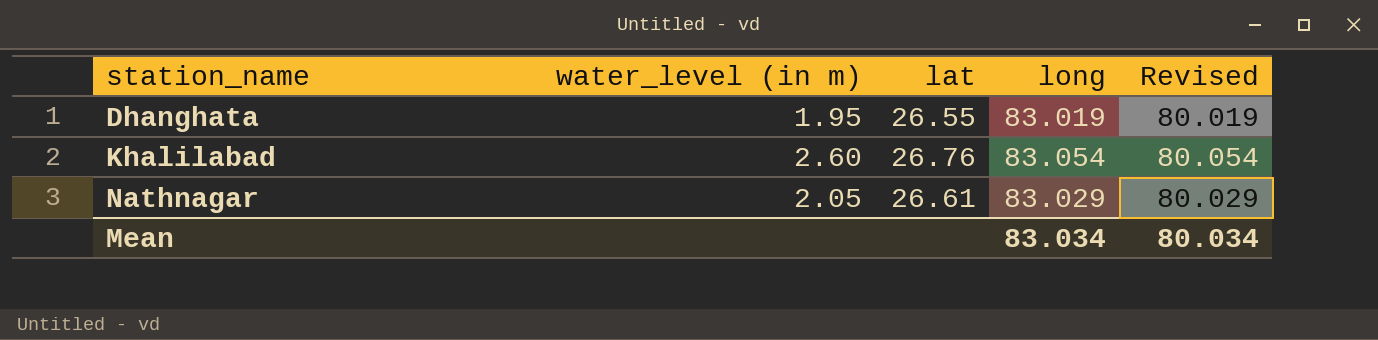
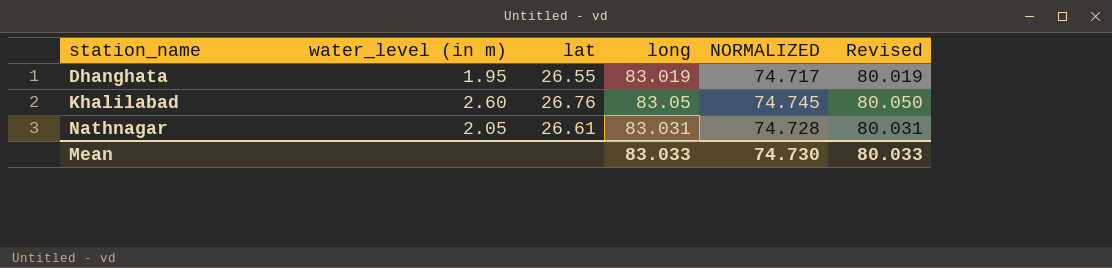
column NORMALIZED | formula: none -> [long] * 0.9
Khalilabad | long: 83.054 -> 83.05
Khalilabad | Revised: 80.054 -> 80.050
Nathnagar | long: 83.029 -> 83.031
Nathnagar | Revised: 80.029 -> 80.031
Mean | long: 83.034 -> 83.033
Mean | Revised: 80.034 -> 80.033

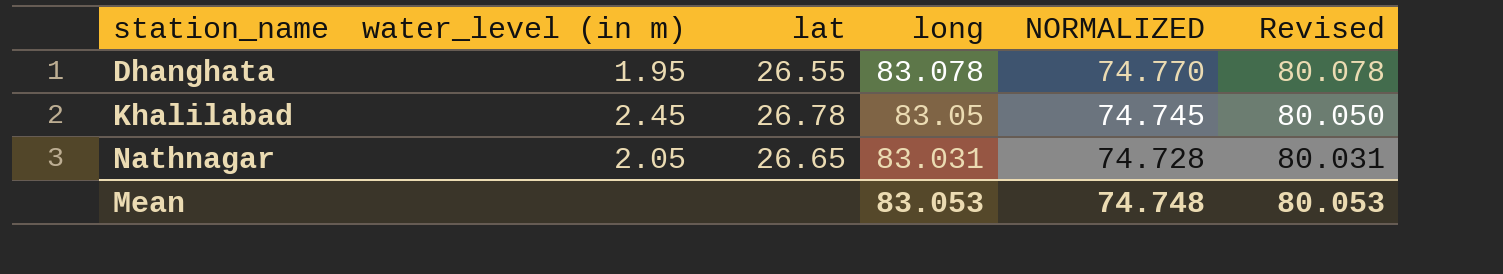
Dhanghata | long: 83.019 -> 83.078
Dhanghata | NORMALIZED: 74.717 -> 74.770
Dhanghata | Revised: 80.019 -> 80.078
Khalilabad | water_level (in m): 2.60 -> 2.45
Khalilabad | lat: 26.76 -> 26.78
Nathnagar | lat: 26.61 -> 26.65
Mean | long: 83.033 -> 83.053
Mean | NORMALIZED: 74.730 -> 74.748
Mean | Revised: 80.033 -> 80.053

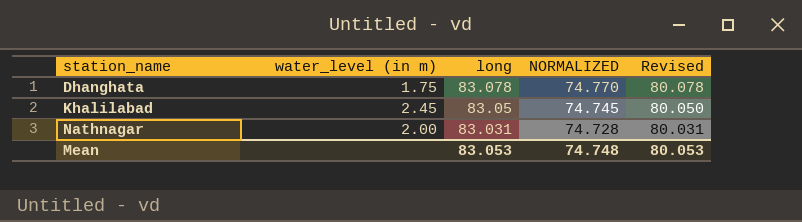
column lat | position: 3 -> none
Dhanghata | water_level (in m): 1.95 -> 1.75
Nathnagar | water_level (in m): 2.05 -> 2.00

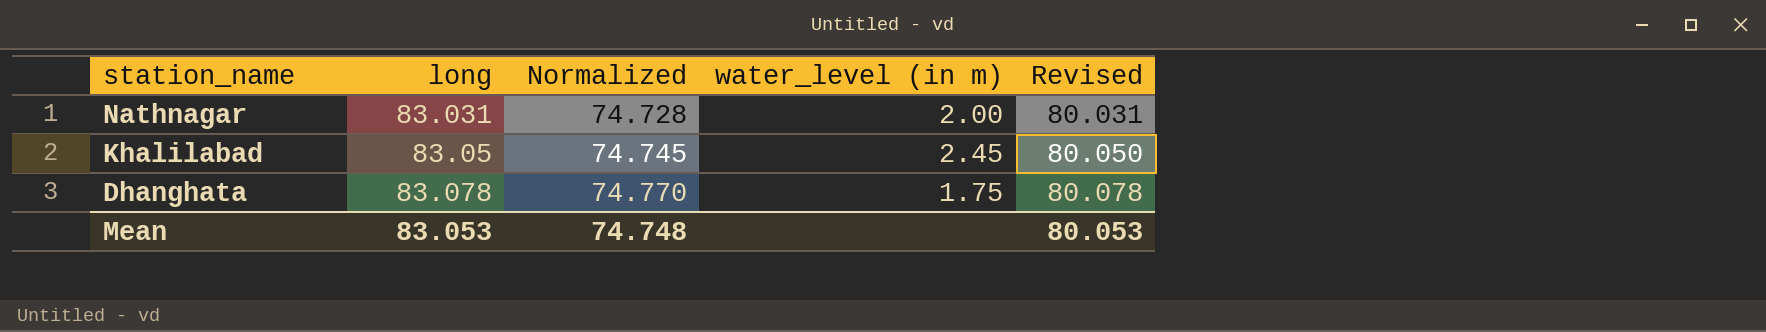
row order: station_name ascending -> station_name descending
column name: NORMALIZED -> Normalized
column water_level (in m) | position: 2 -> 4

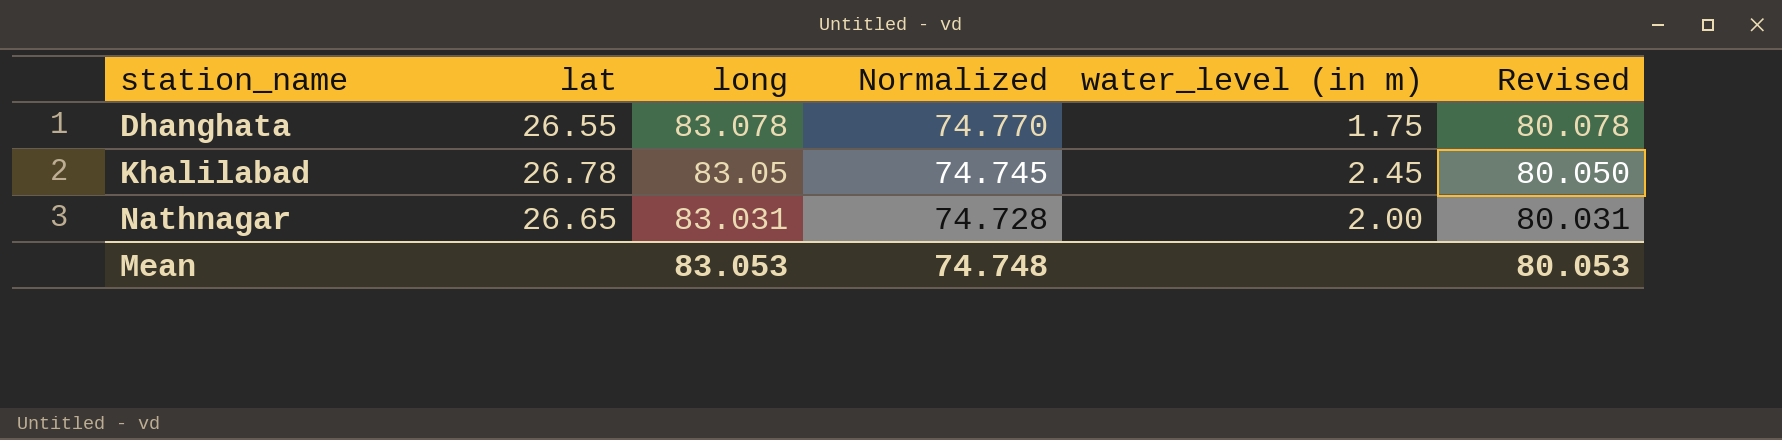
row order: station_name descending -> station_name ascending
column lat | position: none -> 2

